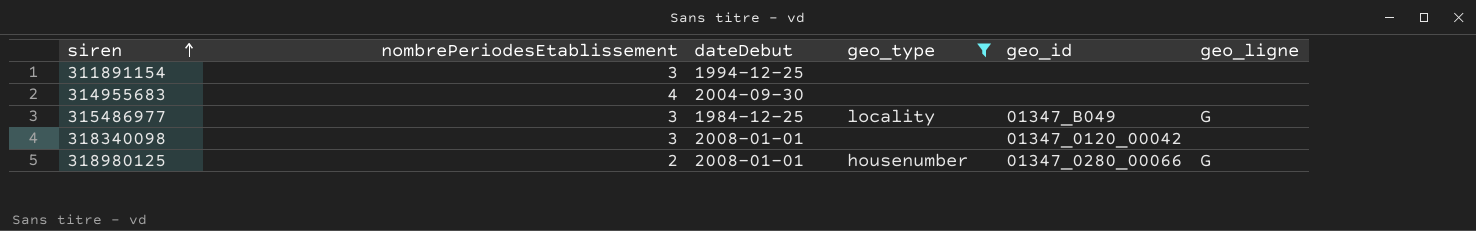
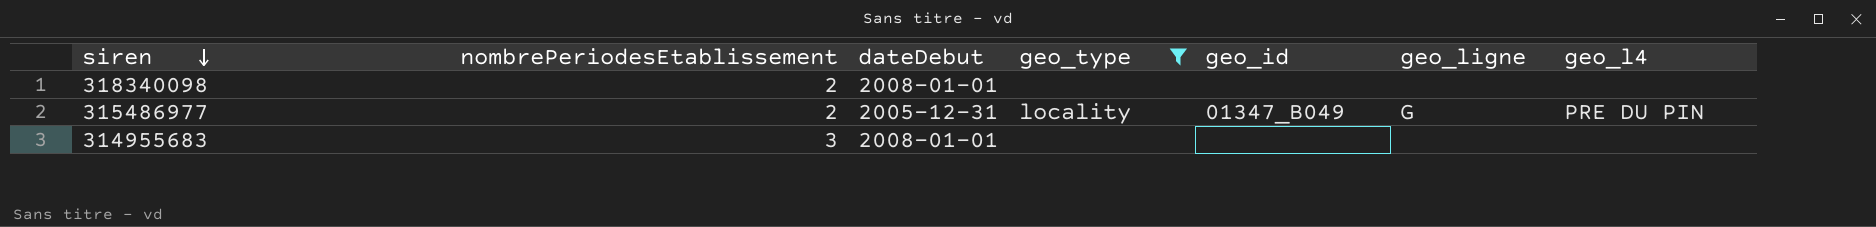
row order: siren ascending -> siren descending
column geo_l4 | position: none -> 7
row 311891154: 3 | 1994-12-25 | none | none | none -> none
row 318980125: 2 | 2008-01-01 | housenumber | 01347_0280_00066 | G -> none
318340098 | nombrePeriodesEtablissement: 3 -> 2
318340098 | geo_id: 01347_0120_00042 -> none
315486977 | nombrePeriodesEtablissement: 3 -> 2
315486977 | dateDebut: 1984-12-25 -> 2005-12-31
314955683 | nombrePeriodesEtablissement: 4 -> 3
314955683 | dateDebut: 2004-09-30 -> 2008-01-01

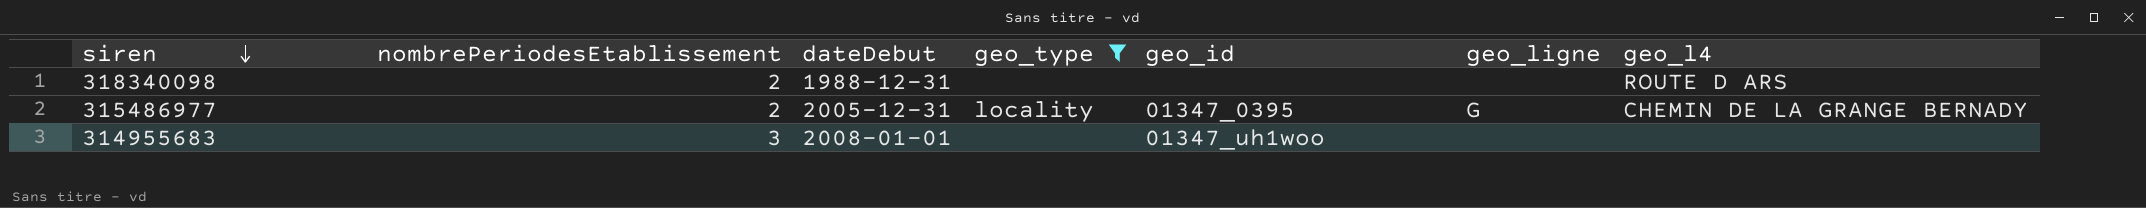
318340098 | dateDebut: 2008-01-01 -> 1988-12-31
318340098 | geo_l4: none -> ROUTE D ARS
315486977 | geo_id: 01347_B049 -> 01347_0395
315486977 | geo_l4: PRE DU PIN -> CHEMIN DE LA GRANGE BERNADY
314955683 | geo_id: none -> 01347_uh1woo

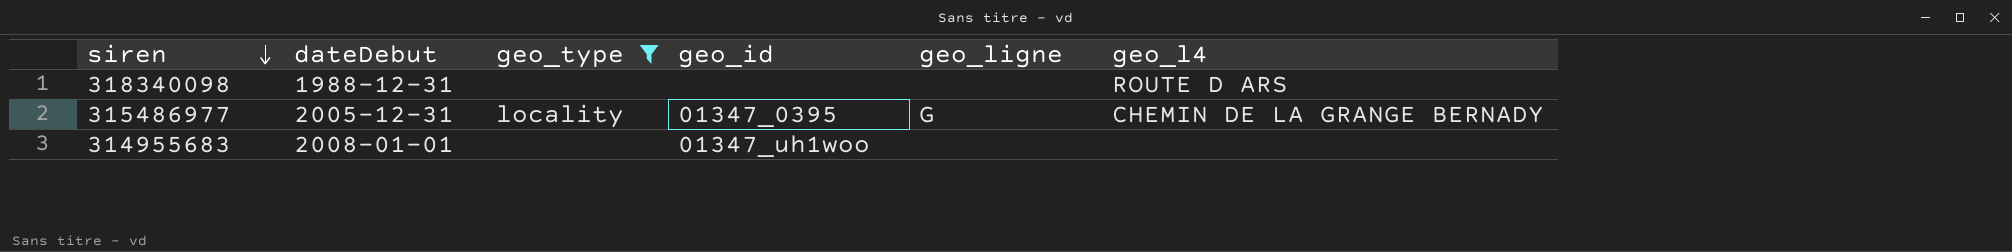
column nombrePeriodesEtablissement | position: 2 -> none

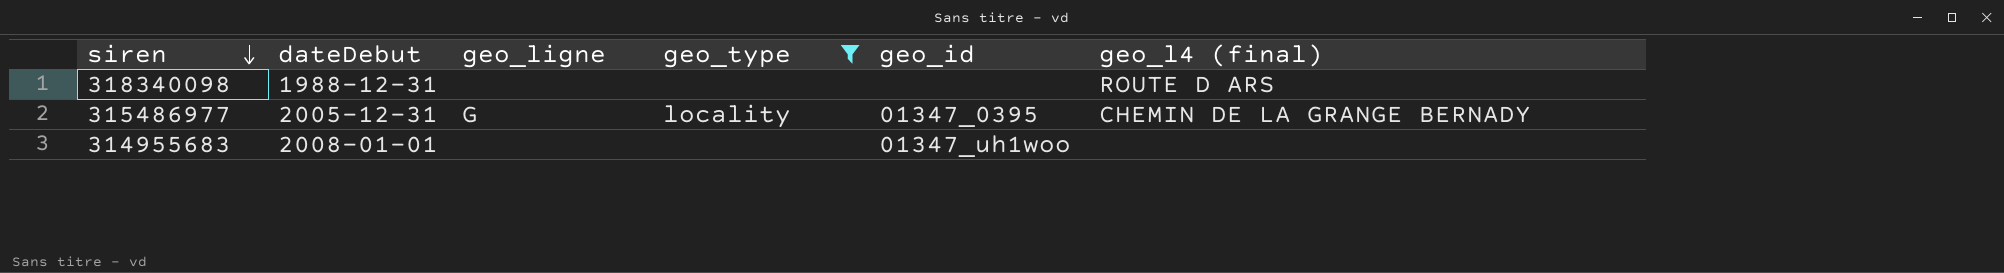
column geo_ligne | position: 5 -> 3
column name: geo_l4 -> geo_l4 (final)

